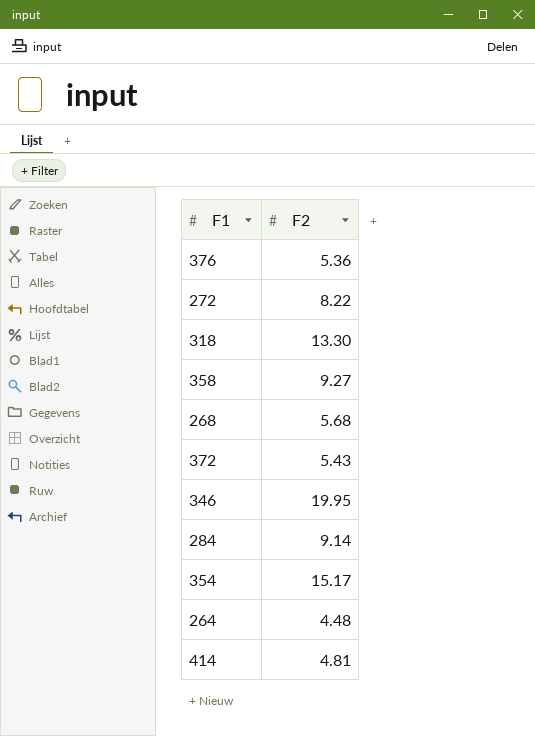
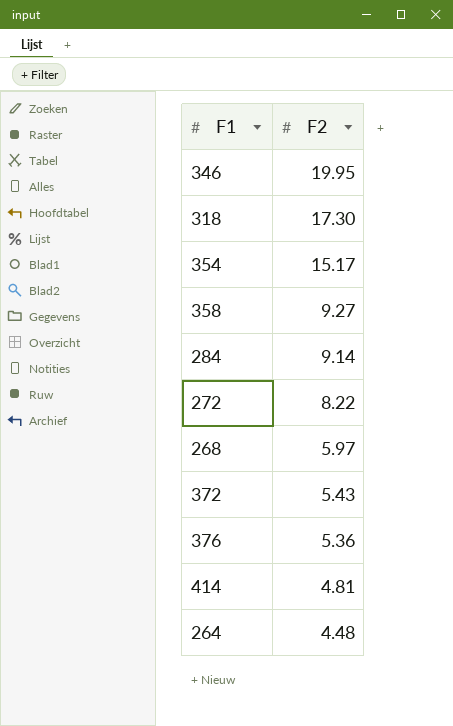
row order: none -> F2 descending
318 | F2: 13.30 -> 17.30
268 | F2: 5.68 -> 5.97

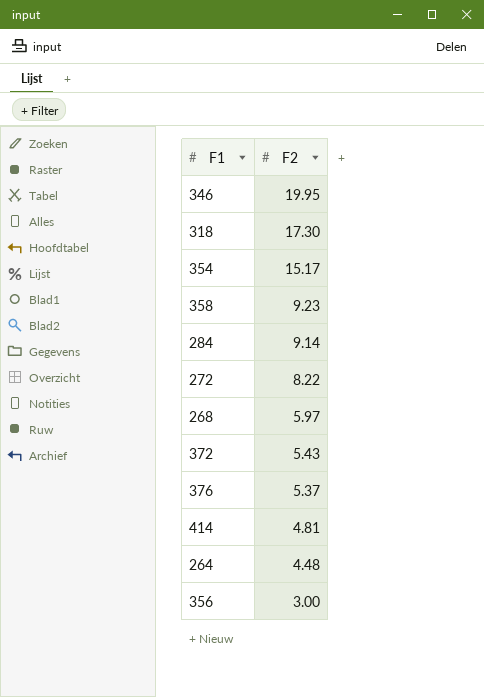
358 | F2: 9.27 -> 9.23
376 | F2: 5.36 -> 5.37
row 356: none -> 3.00

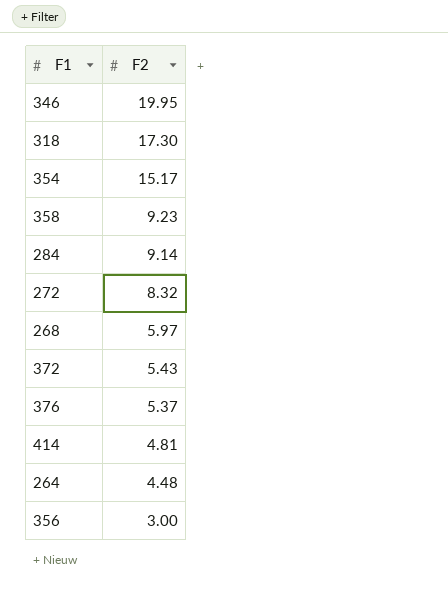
272 | F2: 8.22 -> 8.32

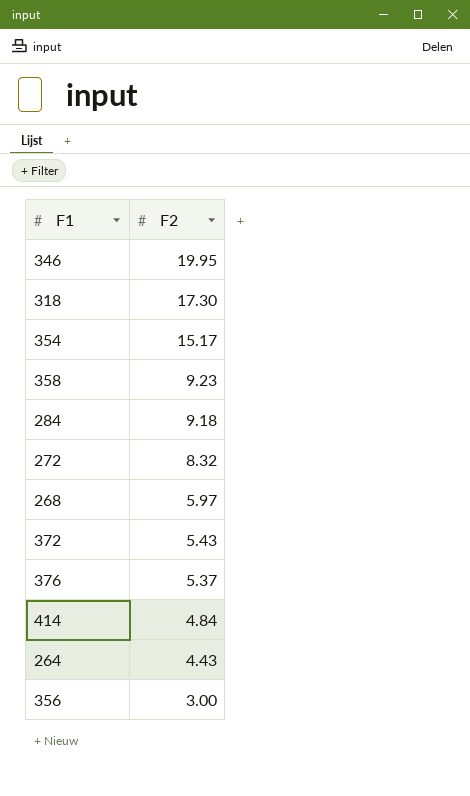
284 | F2: 9.14 -> 9.18
414 | F2: 4.81 -> 4.84
264 | F2: 4.48 -> 4.43

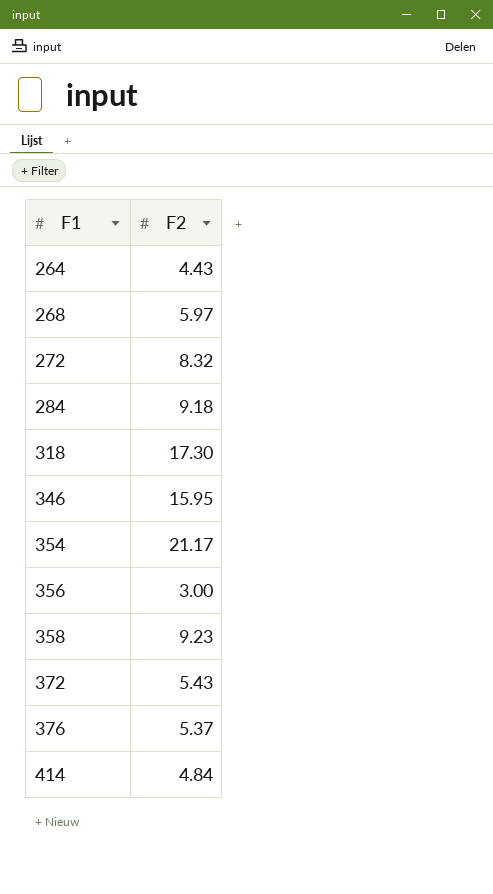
row order: F2 descending -> F1 ascending
346 | F2: 19.95 -> 15.95
354 | F2: 15.17 -> 21.17

